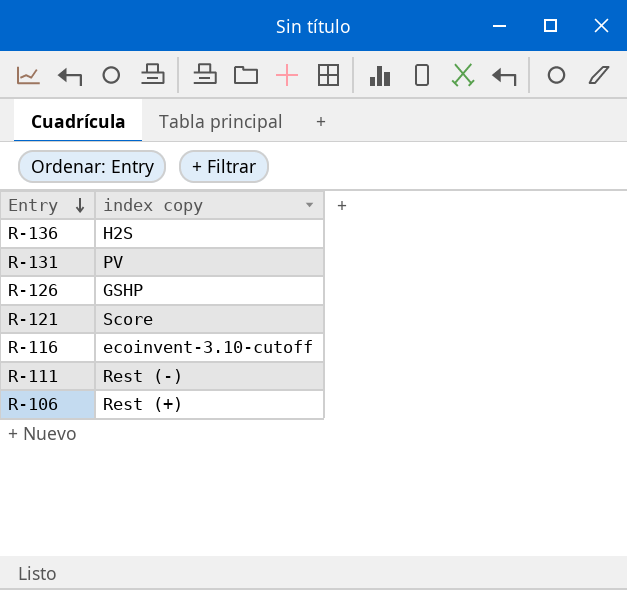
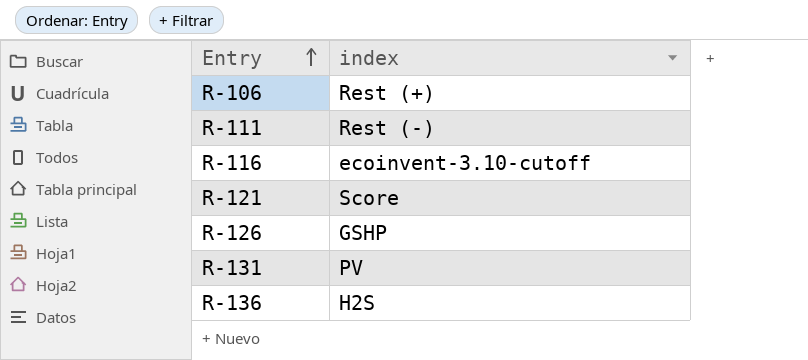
row order: Entry descending -> Entry ascending
column name: index copy -> index

